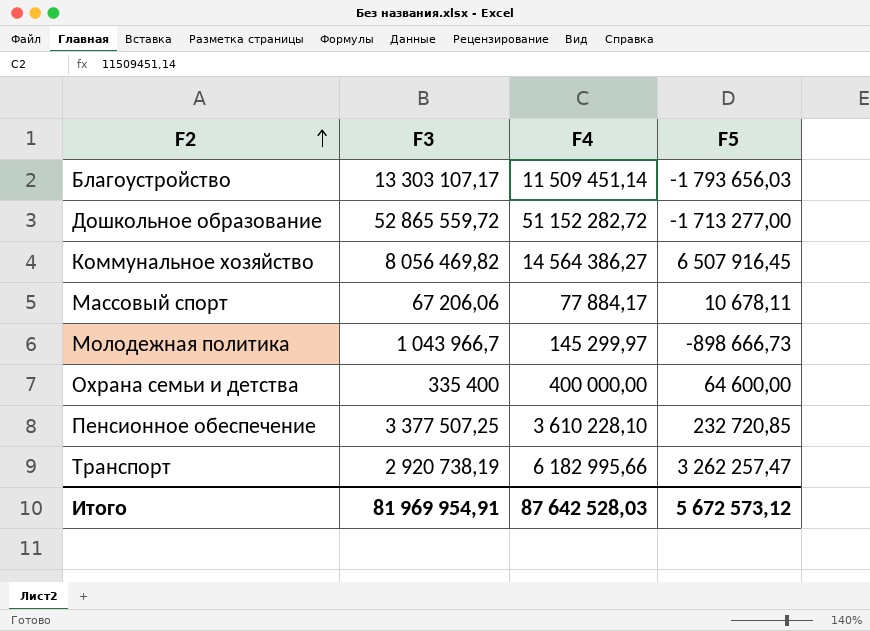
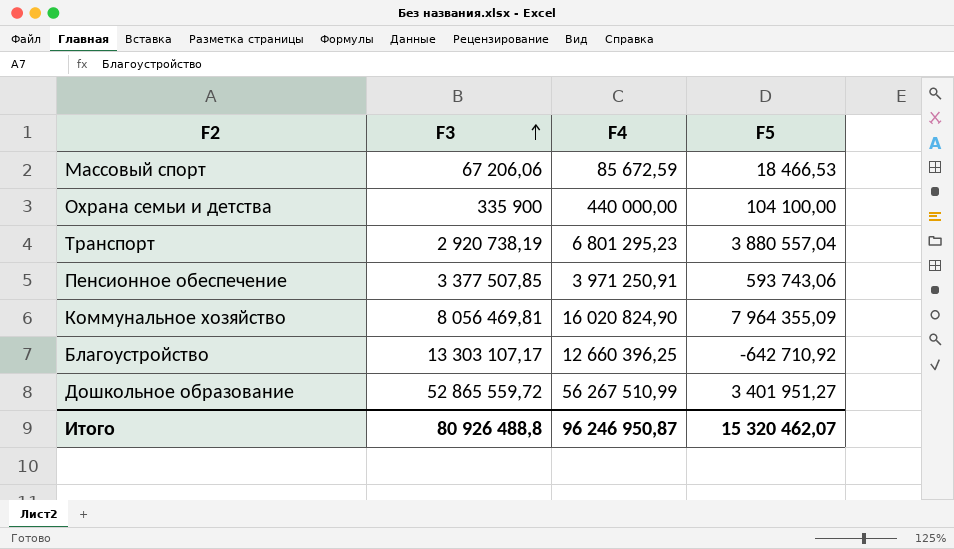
row order: F2 ascending -> F3 ascending
row Молодежная политика: 1 043 966,7 | 145 299,97 | -898 666,73 -> none
Массовый спорт | F4: 77 884,17 -> 85 672,59
Массовый спорт | F5: 10 678,11 -> 18 466,53
Охрана семьи и детства | F3: 335 400 -> 335 900
Охрана семьи и детства | F4: 400 000,00 -> 440 000,00
Охрана семьи и детства | F5: 64 600,00 -> 104 100,00
Транспорт | F4: 6 182 995,66 -> 6 801 295,23
Транспорт | F5: 3 262 257,47 -> 3 880 557,04
Пенсионное обеспечение | F3: 3 377 507,25 -> 3 377 507,85
Пенсионное обеспечение | F4: 3 610 228,10 -> 3 971 250,91
Пенсионное обеспечение | F5: 232 720,85 -> 593 743,06
Коммунальное хозяйство | F3: 8 056 469,82 -> 8 056 469,81
Коммунальное хозяйство | F4: 14 564 386,27 -> 16 020 824,90
Коммунальное хозяйство | F5: 6 507 916,45 -> 7 964 355,09
Благоустройство | F4: 11 509 451,14 -> 12 660 396,25
Благоустройство | F5: -1 793 656,03 -> -642 710,92
Дошкольное образование | F4: 51 152 282,72 -> 56 267 510,99
Дошкольное образование | F5: -1 713 277,00 -> 3 401 951,27
Итого | F3: 81 969 954,91 -> 80 926 488,8
Итого | F4: 87 642 528,03 -> 96 246 950,87
Итого | F5: 5 672 573,12 -> 15 320 462,07

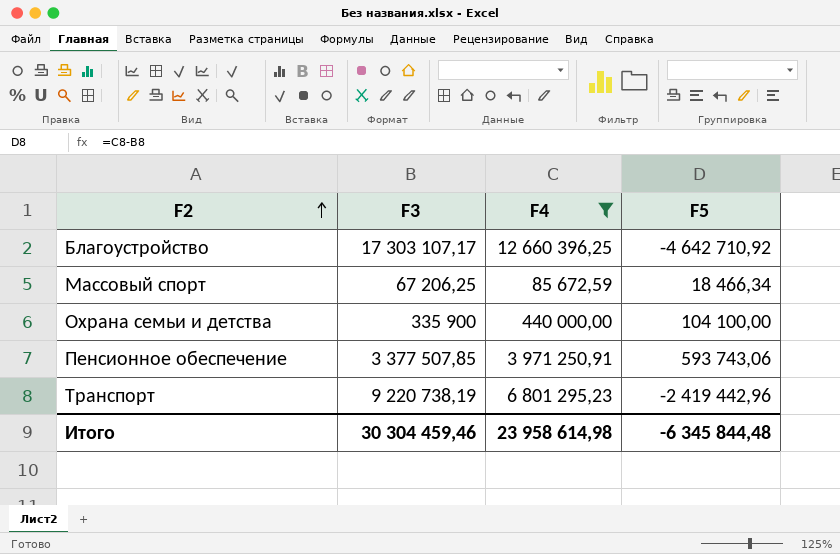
filter: none -> F4 <= 12 660 396,25
row order: F3 ascending -> F2 ascending
Благоустройство | F3: 13 303 107,17 -> 17 303 107,17
Благоустройство | F5: -642 710,92 -> -4 642 710,92
Массовый спорт | F3: 67 206,06 -> 67 206,25
Массовый спорт | F5: 18 466,53 -> 18 466,34
Транспорт | F3: 2 920 738,19 -> 9 220 738,19
Транспорт | F5: 3 880 557,04 -> -2 419 442,96
Итого | F3: 80 926 488,8 -> 30 304 459,46
Итого | F4: 96 246 950,87 -> 23 958 614,98
Итого | F5: 15 320 462,07 -> -6 345 844,48

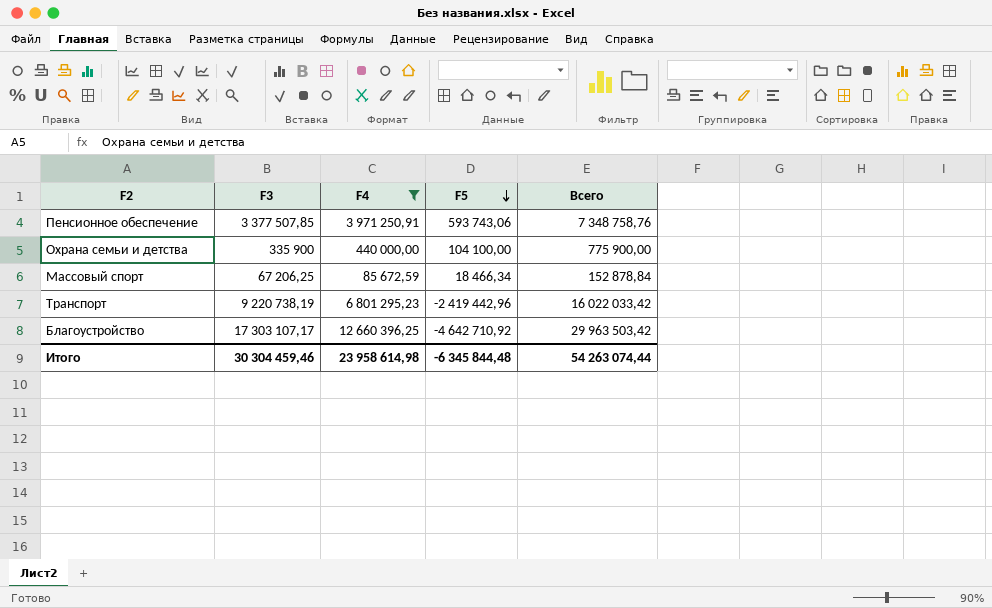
row order: F2 ascending -> F5 descending
column Всего | formula: none -> [F3] + [F4]

